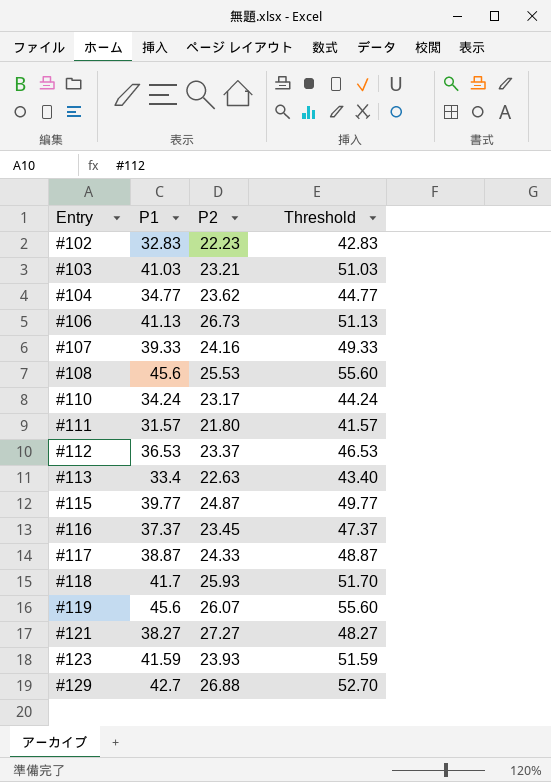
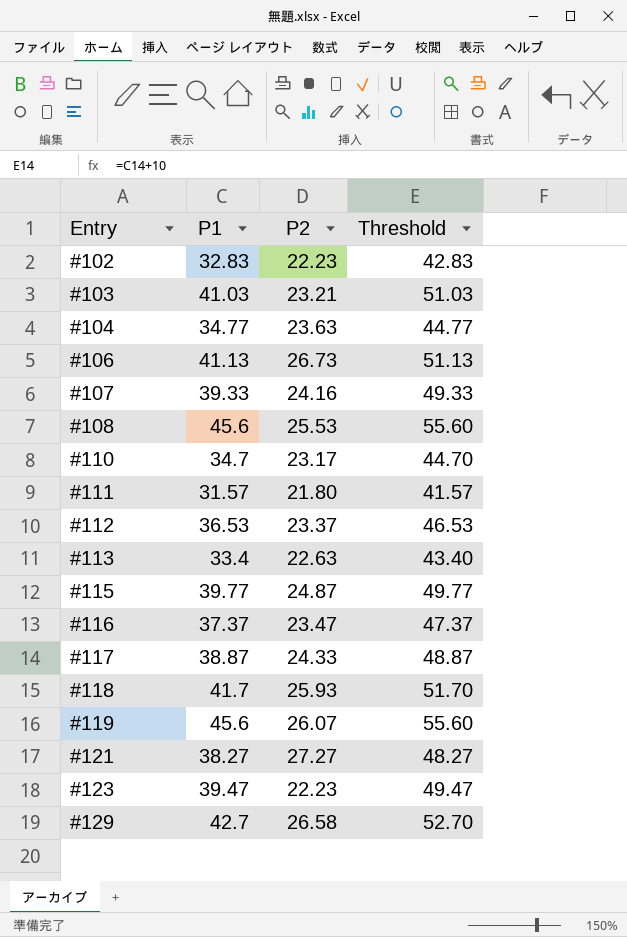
#104 | P2: 23.62 -> 23.63
#110 | P1: 34.24 -> 34.7
#110 | Threshold: 44.24 -> 44.70
#116 | P2: 23.45 -> 23.47
#123 | P1: 41.59 -> 39.47
#123 | P2: 23.93 -> 22.23
#123 | Threshold: 51.59 -> 49.47
#129 | P2: 26.88 -> 26.58

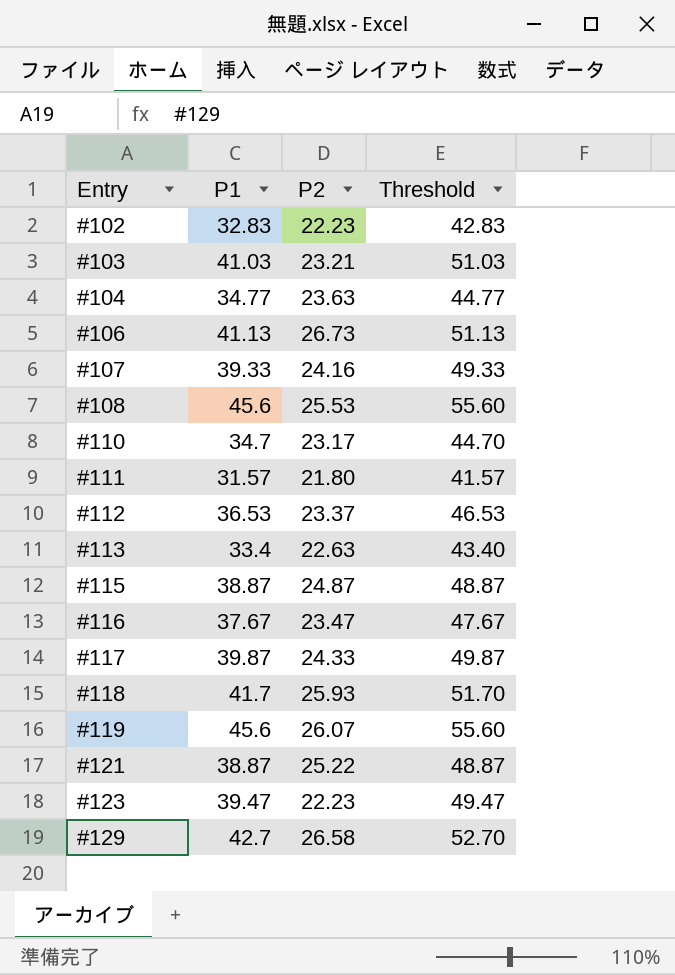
#115 | P1: 39.77 -> 38.87
#115 | Threshold: 49.77 -> 48.87
#116 | P1: 37.37 -> 37.67
#116 | Threshold: 47.37 -> 47.67
#117 | P1: 38.87 -> 39.87
#117 | Threshold: 48.87 -> 49.87
#121 | P1: 38.27 -> 38.87
#121 | P2: 27.27 -> 25.22
#121 | Threshold: 48.27 -> 48.87

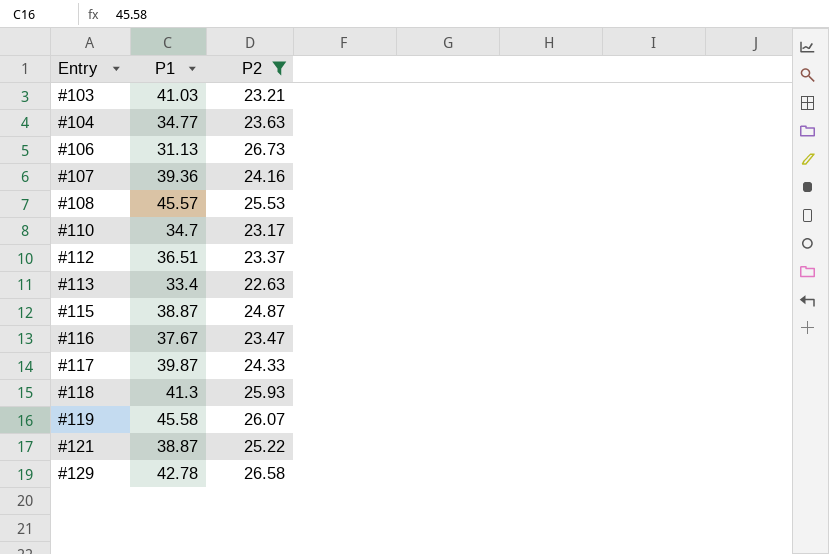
filter: none -> P2 >= 22.63
column Threshold | formula: [P1] + 10 -> none
#106 | P1: 41.13 -> 31.13
#107 | P1: 39.33 -> 39.36
#108 | P1: 45.6 -> 45.57
#112 | P1: 36.53 -> 36.51
#118 | P1: 41.7 -> 41.3
#119 | P1: 45.6 -> 45.58
#129 | P1: 42.7 -> 42.78

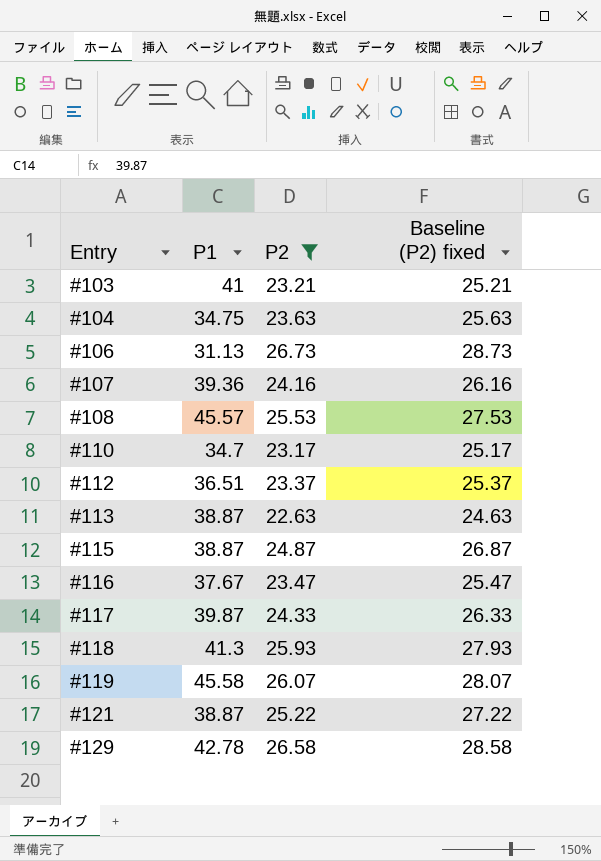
column Baseline (P2) fixed | formula: none -> [P2] + 2
#103 | P1: 41.03 -> 41
#104 | P1: 34.77 -> 34.75
#113 | P1: 33.4 -> 38.87

